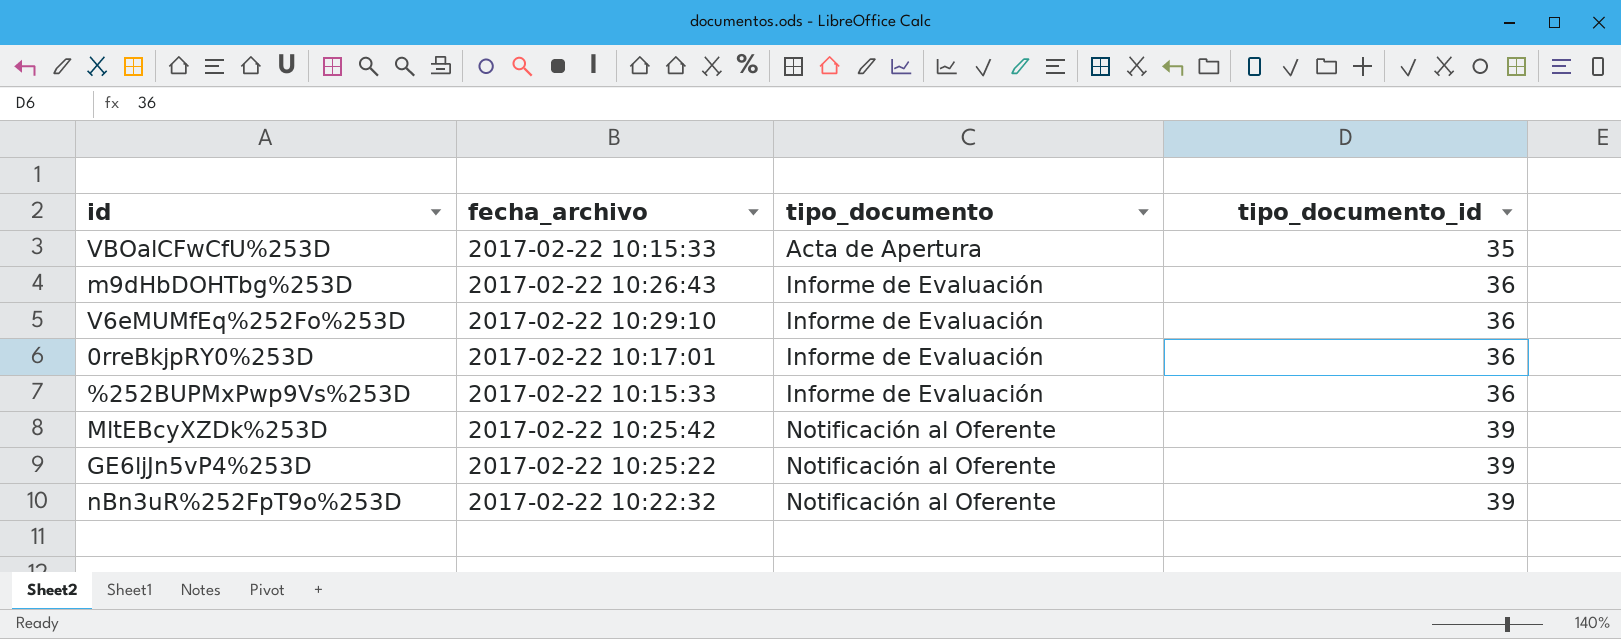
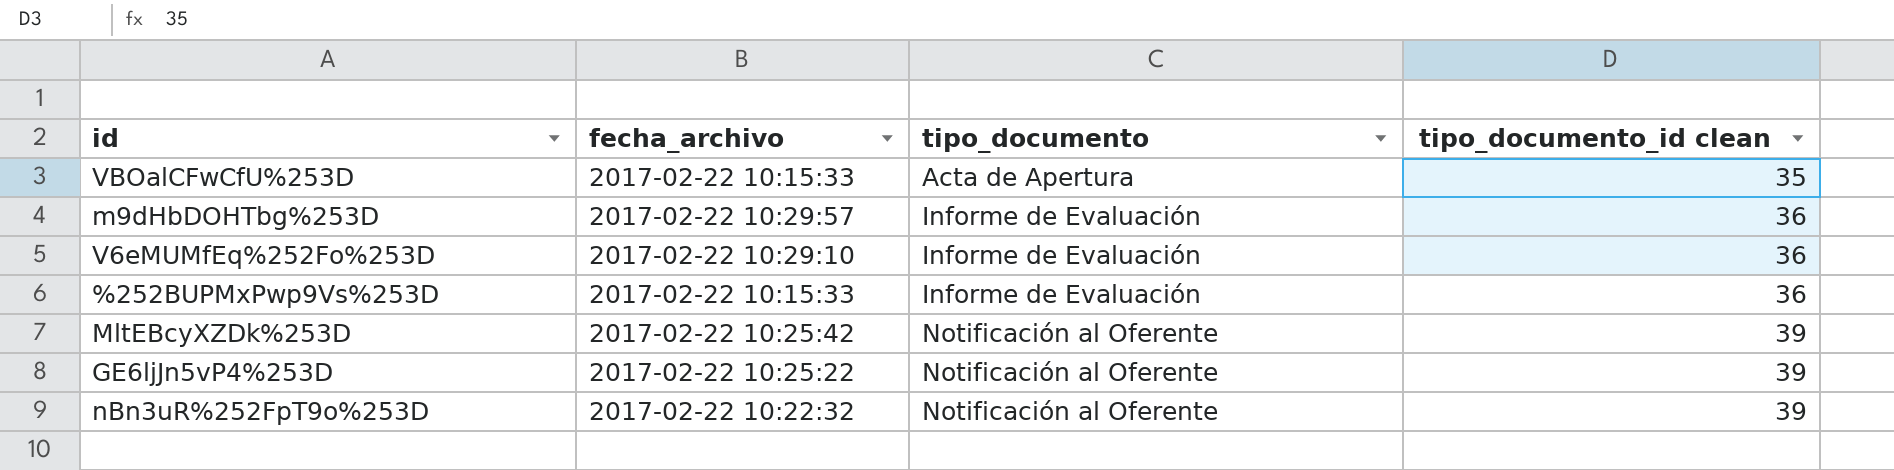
column name: tipo_documento_id -> tipo_documento_id clean
row 0rreBkjpRY0%253D: 2017-02-22 10:17:01 | Informe de Evaluación | 36 -> none
m9dHbDOHTbg%253D | fecha_archivo: 2017-02-22 10:26:43 -> 2017-02-22 10:29:57

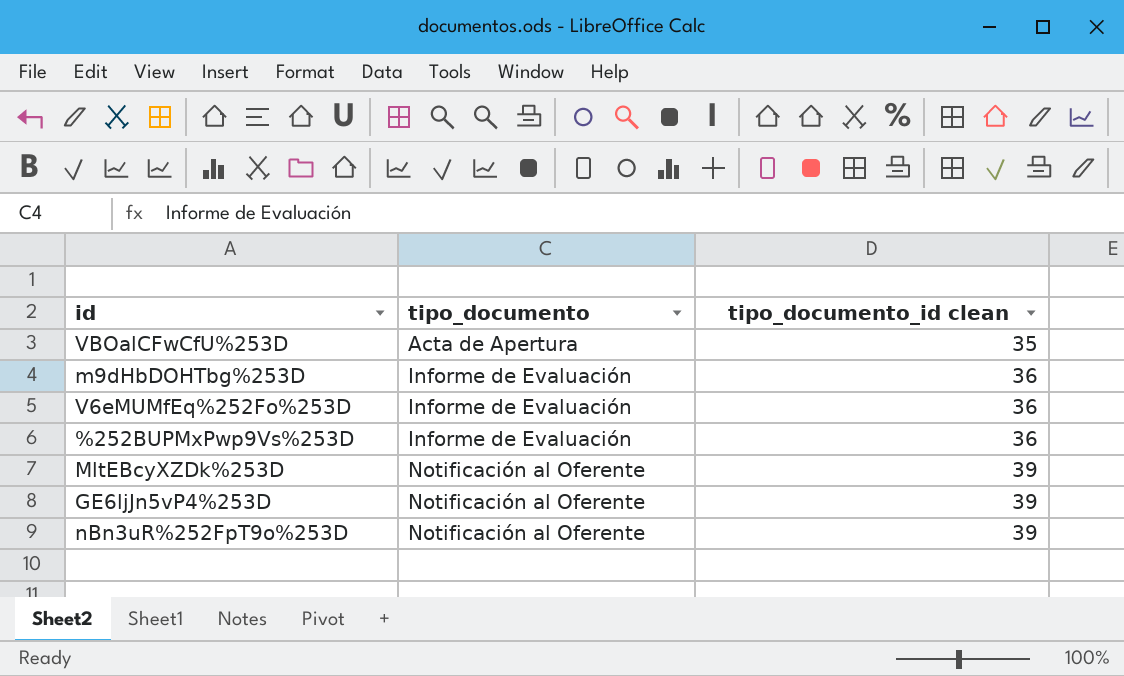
column fecha_archivo | position: 2 -> none

